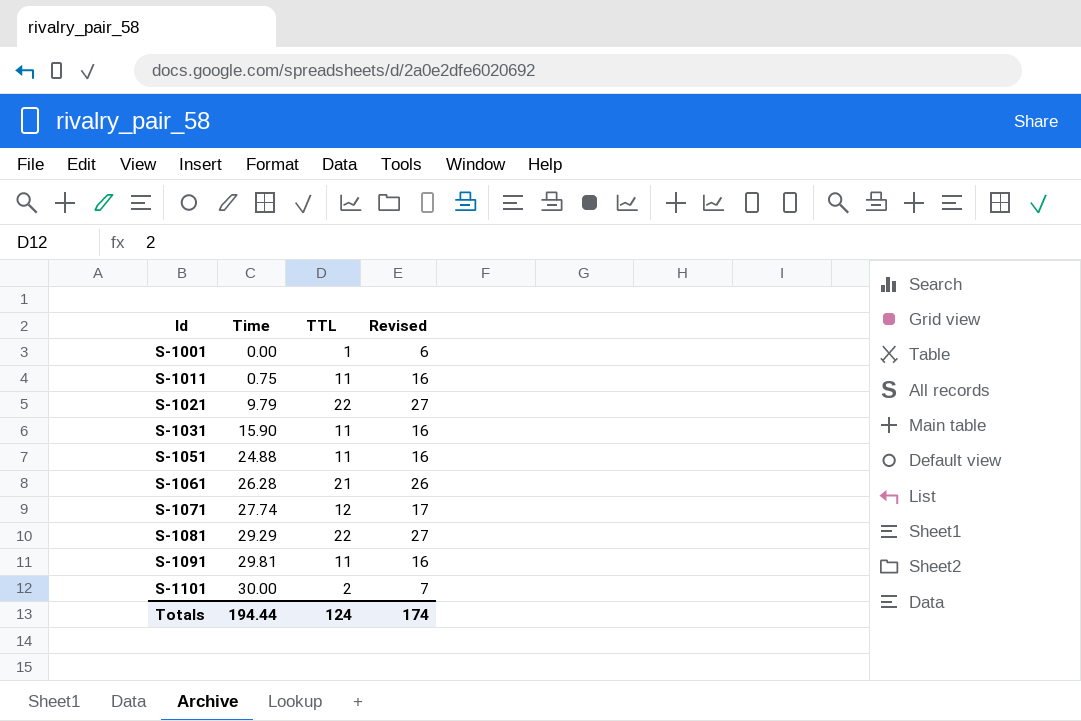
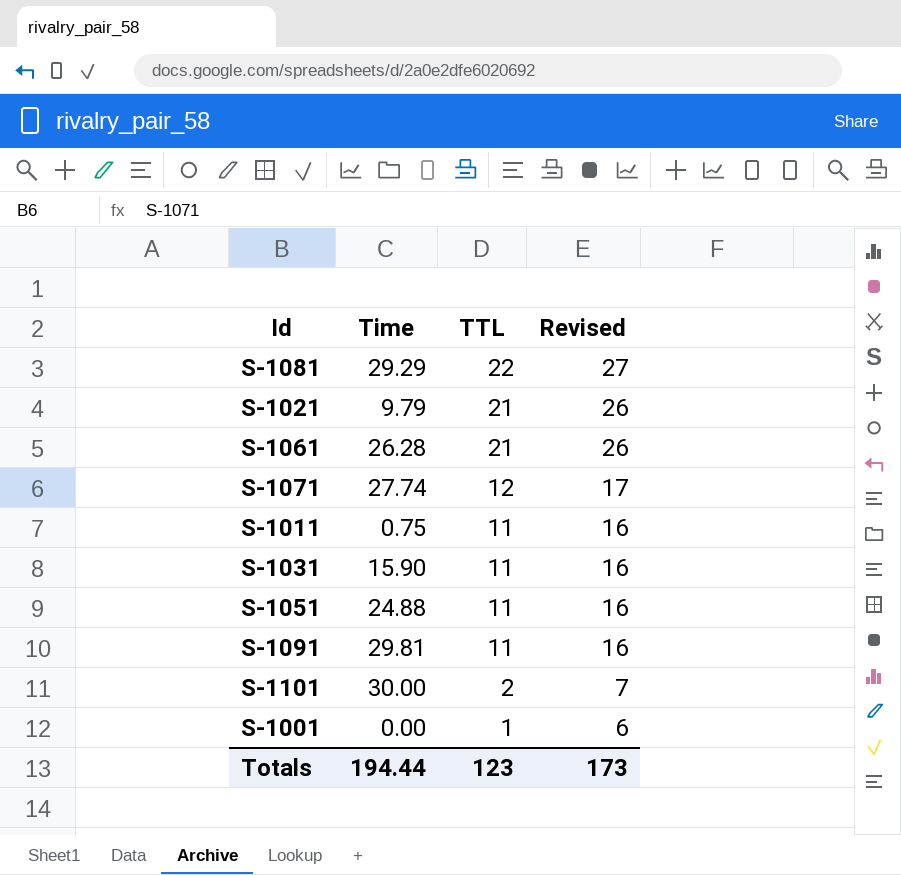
row order: Id ascending -> TTL descending
S-1021 | TTL: 22 -> 21
S-1021 | Revised: 27 -> 26
Totals | TTL: 124 -> 123
Totals | Revised: 174 -> 173

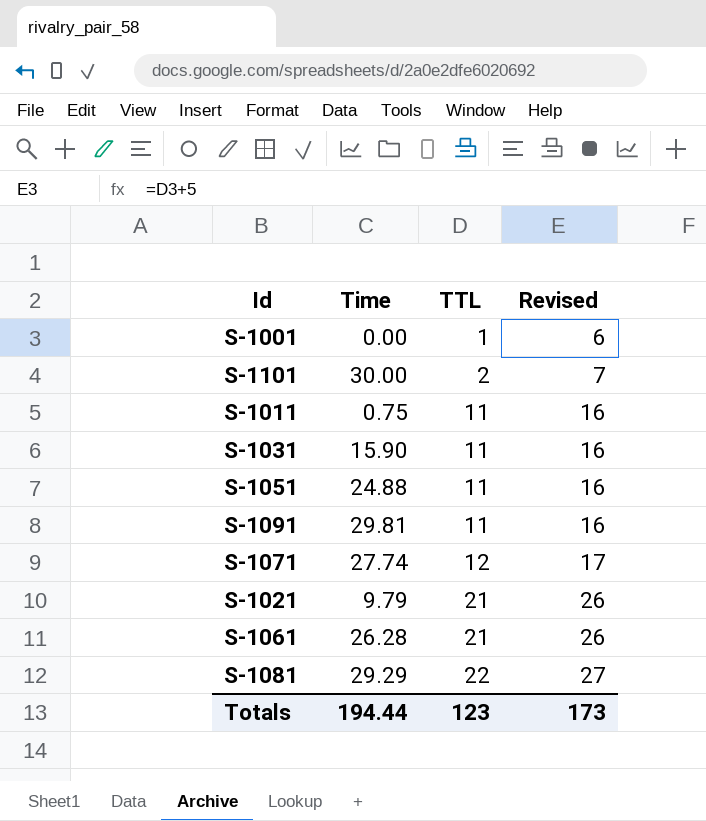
row order: TTL descending -> TTL ascending

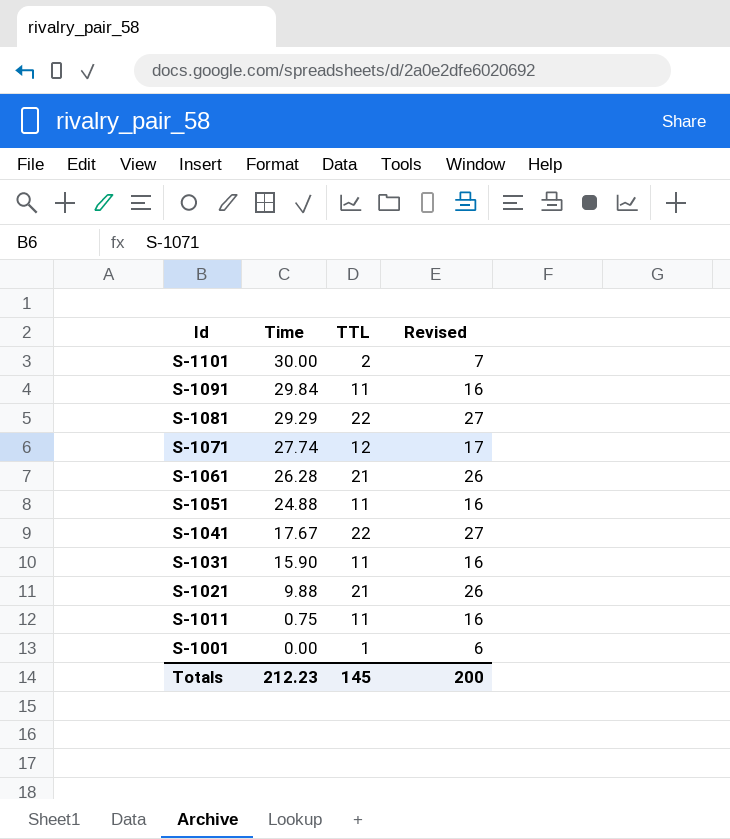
row order: TTL ascending -> Id descending
S-1091 | Time: 29.81 -> 29.84
row S-1041: none -> 17.67 | 22 | 27
S-1021 | Time: 9.79 -> 9.88
Totals | Time: 194.44 -> 212.23
Totals | TTL: 123 -> 145
Totals | Revised: 173 -> 200

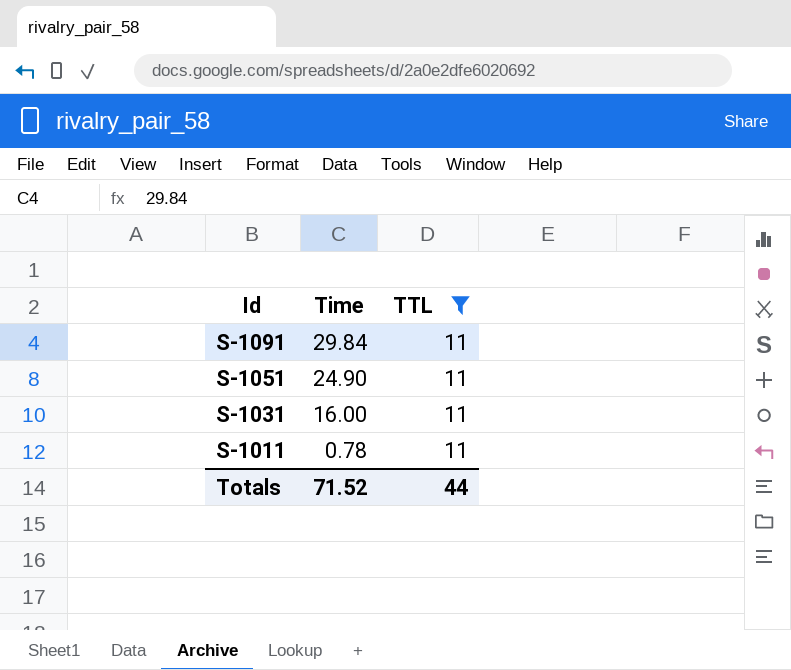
filter: none -> TTL = 11
column Revised | formula: [TTL] + 5 -> none
S-1051 | Time: 24.88 -> 24.90
S-1031 | Time: 15.90 -> 16.00
S-1011 | Time: 0.75 -> 0.78
Totals | Time: 212.23 -> 71.52
Totals | TTL: 145 -> 44

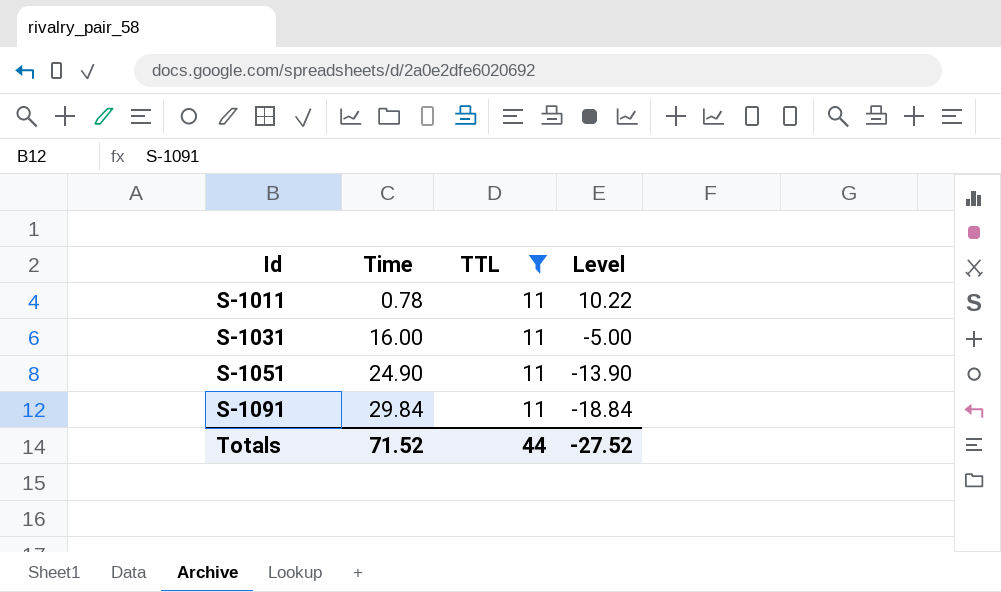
row order: Id descending -> Id ascending
column Level | formula: none -> [TTL] - [Time]

